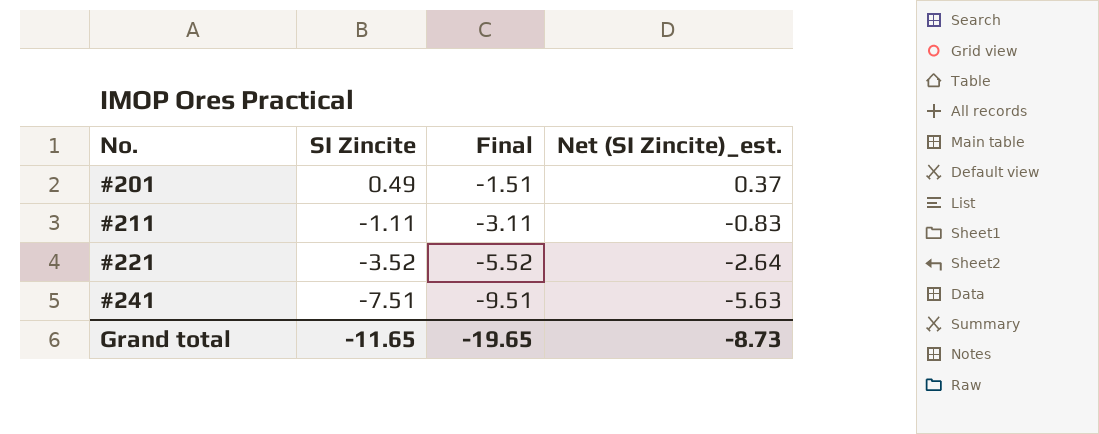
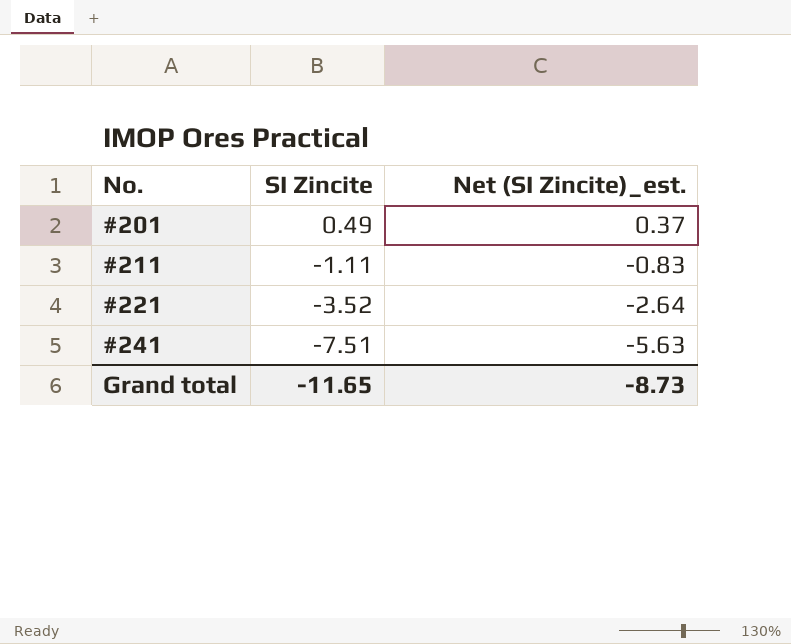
column Final | formula: [SI Zincite] - 2 -> none

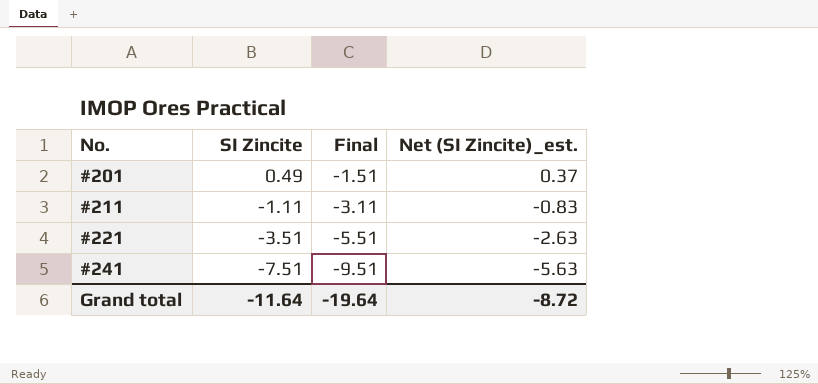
column Final | formula: none -> [SI Zincite] - 2
#221 | SI Zincite: -3.52 -> -3.51
#221 | Net (SI Zincite)_est.: -2.64 -> -2.63
Grand total | SI Zincite: -11.65 -> -11.64
Grand total | Net (SI Zincite)_est.: -8.73 -> -8.72

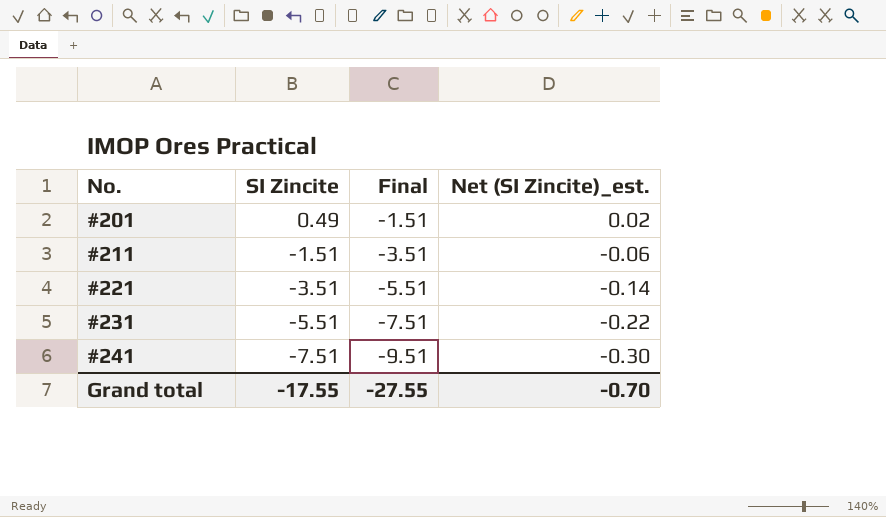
column Net (SI Zincite)_est. | formula: [SI Zincite] * 0.75 -> [SI Zincite] * 0.04
#211 | SI Zincite: -1.11 -> -1.51
#211 | Final: -3.11 -> -3.51
row #231: none -> -5.51 | -7.51 | -0.22
Grand total | SI Zincite: -11.64 -> -17.55
Grand total | Final: -19.64 -> -27.55
Grand total | Net (SI Zincite)_est.: -8.72 -> -0.70

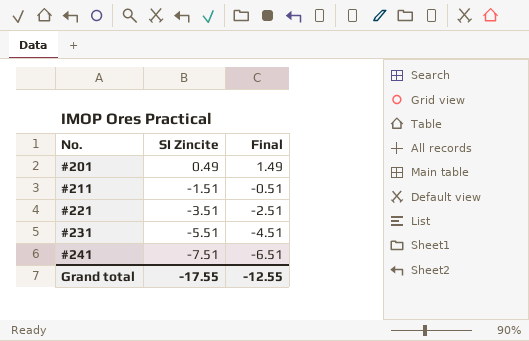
column Net (SI Zincite)_est. | formula: [SI Zincite] * 0.04 -> none
column Final | formula: [SI Zincite] - 2 -> [SI Zincite] + 1
Grand total | Final: -27.55 -> -12.55

